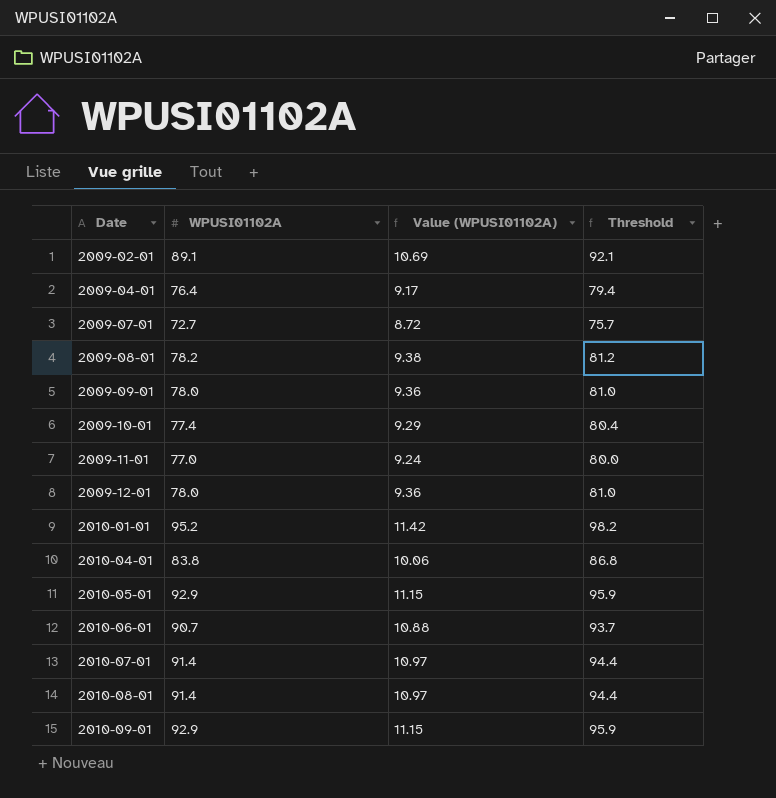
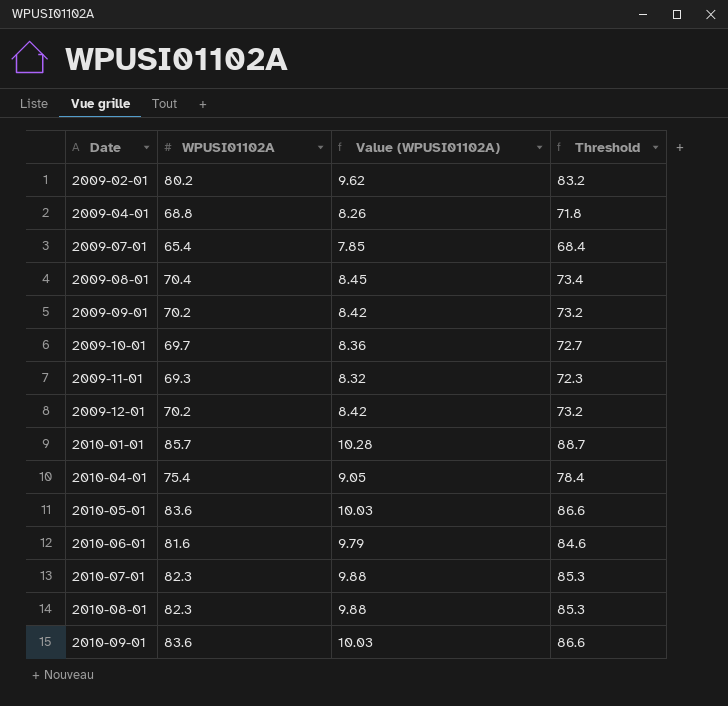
2009-02-01 | WPUSI01102A: 89.1 -> 80.2
2009-02-01 | Value (WPUSI01102A): 10.69 -> 9.62
2009-02-01 | Threshold: 92.1 -> 83.2
2009-04-01 | WPUSI01102A: 76.4 -> 68.8
2009-04-01 | Value (WPUSI01102A): 9.17 -> 8.26
2009-04-01 | Threshold: 79.4 -> 71.8
2009-07-01 | WPUSI01102A: 72.7 -> 65.4
2009-07-01 | Value (WPUSI01102A): 8.72 -> 7.85
2009-07-01 | Threshold: 75.7 -> 68.4
2009-08-01 | WPUSI01102A: 78.2 -> 70.4
2009-08-01 | Value (WPUSI01102A): 9.38 -> 8.45
2009-08-01 | Threshold: 81.2 -> 73.4
2009-09-01 | WPUSI01102A: 78.0 -> 70.2
2009-09-01 | Value (WPUSI01102A): 9.36 -> 8.42
2009-09-01 | Threshold: 81.0 -> 73.2
2009-10-01 | WPUSI01102A: 77.4 -> 69.7
2009-10-01 | Value (WPUSI01102A): 9.29 -> 8.36
2009-10-01 | Threshold: 80.4 -> 72.7
2009-11-01 | WPUSI01102A: 77.0 -> 69.3
2009-11-01 | Value (WPUSI01102A): 9.24 -> 8.32
2009-11-01 | Threshold: 80.0 -> 72.3
2009-12-01 | WPUSI01102A: 78.0 -> 70.2
2009-12-01 | Value (WPUSI01102A): 9.36 -> 8.42
2009-12-01 | Threshold: 81.0 -> 73.2
2010-01-01 | WPUSI01102A: 95.2 -> 85.7
2010-01-01 | Value (WPUSI01102A): 11.42 -> 10.28
2010-01-01 | Threshold: 98.2 -> 88.7
2010-04-01 | WPUSI01102A: 83.8 -> 75.4
2010-04-01 | Value (WPUSI01102A): 10.06 -> 9.05
2010-04-01 | Threshold: 86.8 -> 78.4
2010-05-01 | WPUSI01102A: 92.9 -> 83.6
2010-05-01 | Value (WPUSI01102A): 11.15 -> 10.03
2010-05-01 | Threshold: 95.9 -> 86.6
2010-06-01 | WPUSI01102A: 90.7 -> 81.6
2010-06-01 | Value (WPUSI01102A): 10.88 -> 9.79
2010-06-01 | Threshold: 93.7 -> 84.6
2010-07-01 | WPUSI01102A: 91.4 -> 82.3
2010-07-01 | Value (WPUSI01102A): 10.97 -> 9.88
2010-07-01 | Threshold: 94.4 -> 85.3
2010-08-01 | WPUSI01102A: 91.4 -> 82.3
2010-08-01 | Value (WPUSI01102A): 10.97 -> 9.88
2010-08-01 | Threshold: 94.4 -> 85.3
2010-09-01 | WPUSI01102A: 92.9 -> 83.6
2010-09-01 | Value (WPUSI01102A): 11.15 -> 10.03
2010-09-01 | Threshold: 95.9 -> 86.6

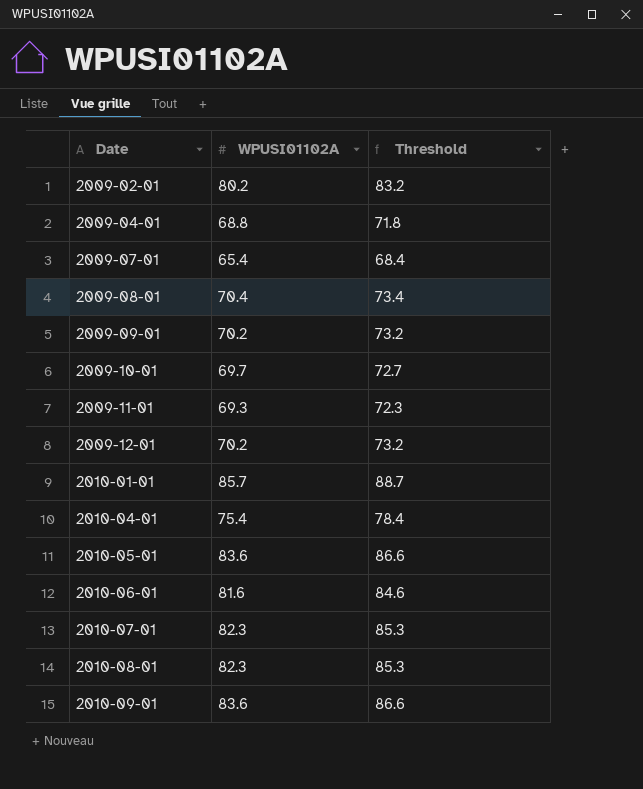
column Value (WPUSI01102A) | formula: [WPUSI01102A] * 0.12 -> none

